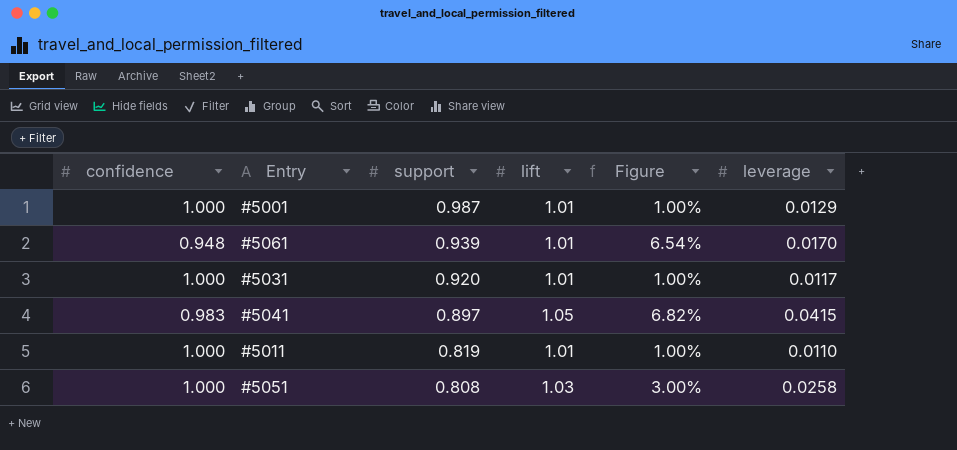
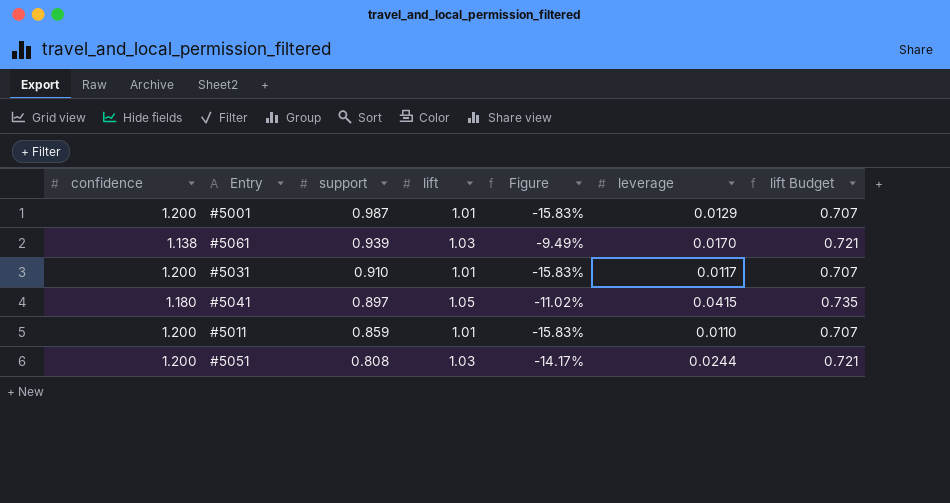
column lift Budget | formula: none -> [lift] * 0.7
#5001 | confidence: 1.000 -> 1.200
#5001 | Figure: 1.00% -> -15.83%
#5061 | confidence: 0.948 -> 1.138
#5061 | lift: 1.01 -> 1.03
#5061 | Figure: 6.54% -> -9.49%
#5031 | confidence: 1.000 -> 1.200
#5031 | support: 0.920 -> 0.910
#5031 | Figure: 1.00% -> -15.83%
#5041 | confidence: 0.983 -> 1.180
#5041 | Figure: 6.82% -> -11.02%
#5011 | confidence: 1.000 -> 1.200
#5011 | support: 0.819 -> 0.859
#5011 | Figure: 1.00% -> -15.83%
#5051 | confidence: 1.000 -> 1.200
#5051 | Figure: 3.00% -> -14.17%
#5051 | leverage: 0.0258 -> 0.0244

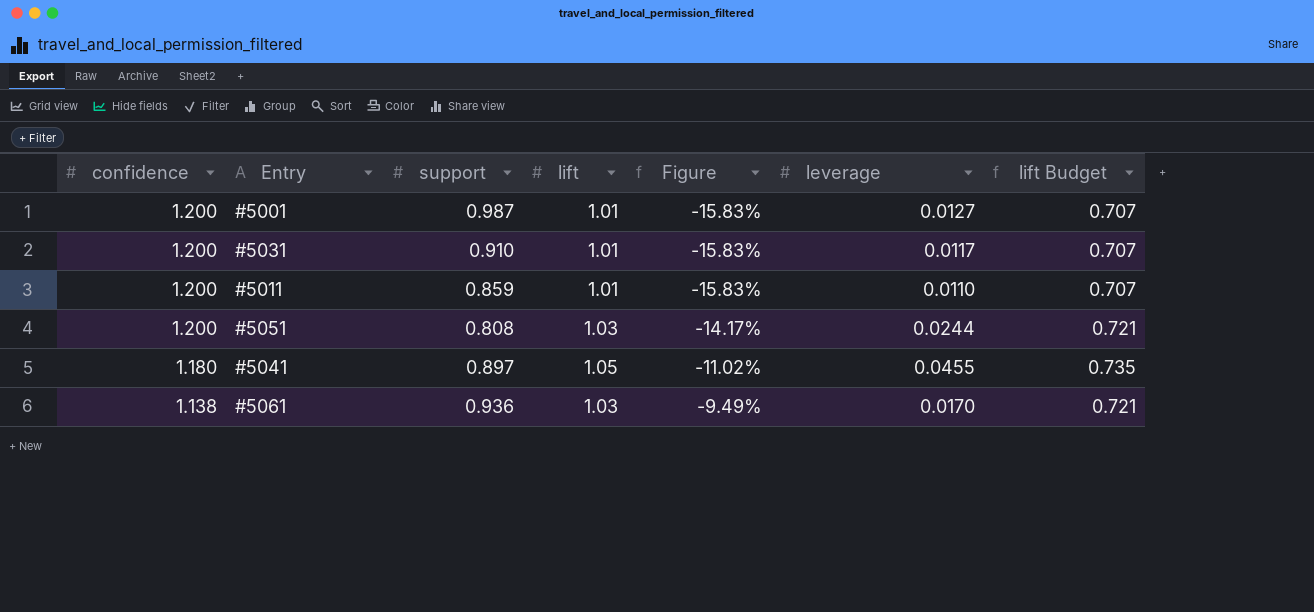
row order: support descending -> confidence descending
#5001 | leverage: 0.0129 -> 0.0127
#5041 | leverage: 0.0415 -> 0.0455
#5061 | support: 0.939 -> 0.936

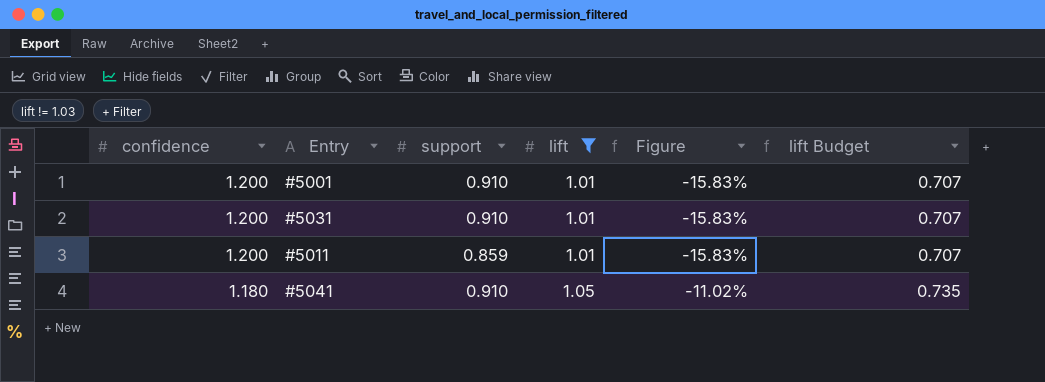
filter: none -> lift != 1.03
column leverage | position: 6 -> none
#5001 | support: 0.987 -> 0.910
#5041 | support: 0.897 -> 0.910

